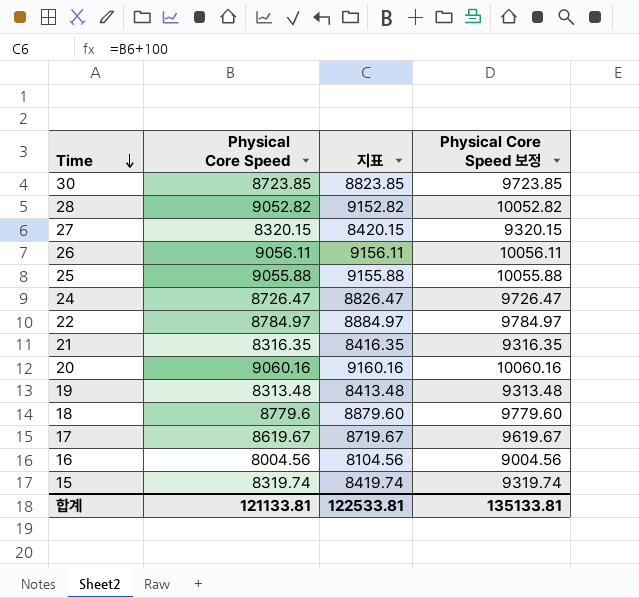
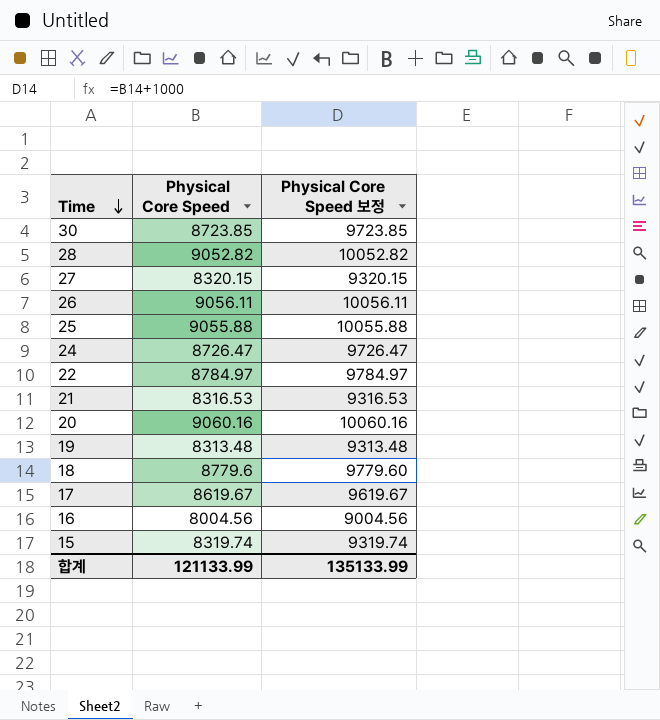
column 지표 | formula: [Physical Core Speed] + 100 -> none
21 | Physical Core Speed: 8316.35 -> 8316.53
21 | Physical Core Speed 보정: 9316.35 -> 9316.53
합계 | Physical Core Speed: 121133.81 -> 121133.99
합계 | Physical Core Speed 보정: 135133.81 -> 135133.99

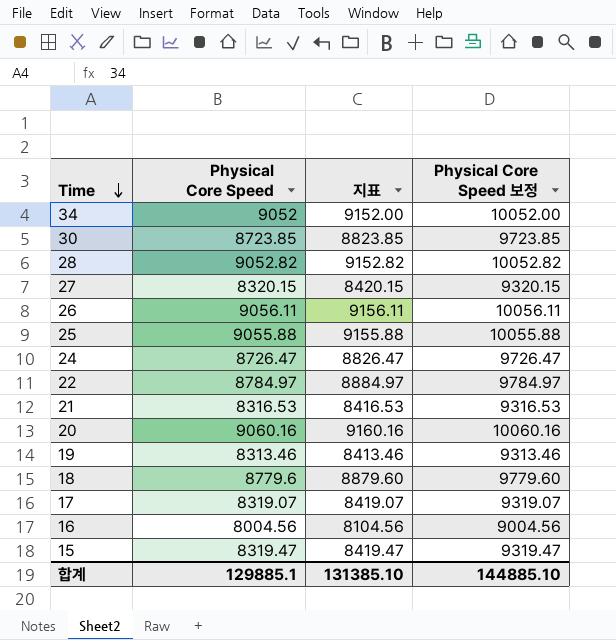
column 지표 | formula: none -> [Physical Core Speed] + 100
row 34: none -> 9052 | 9152.00 | 10052.00
19 | Physical Core Speed: 8313.48 -> 8313.46
19 | Physical Core Speed 보정: 9313.48 -> 9313.46
17 | Physical Core Speed: 8619.67 -> 8319.07
17 | Physical Core Speed 보정: 9619.67 -> 9319.07
15 | Physical Core Speed: 8319.74 -> 8319.47
15 | Physical Core Speed 보정: 9319.74 -> 9319.47
합계 | Physical Core Speed: 121133.99 -> 129885.1
합계 | Physical Core Speed 보정: 135133.99 -> 144885.10

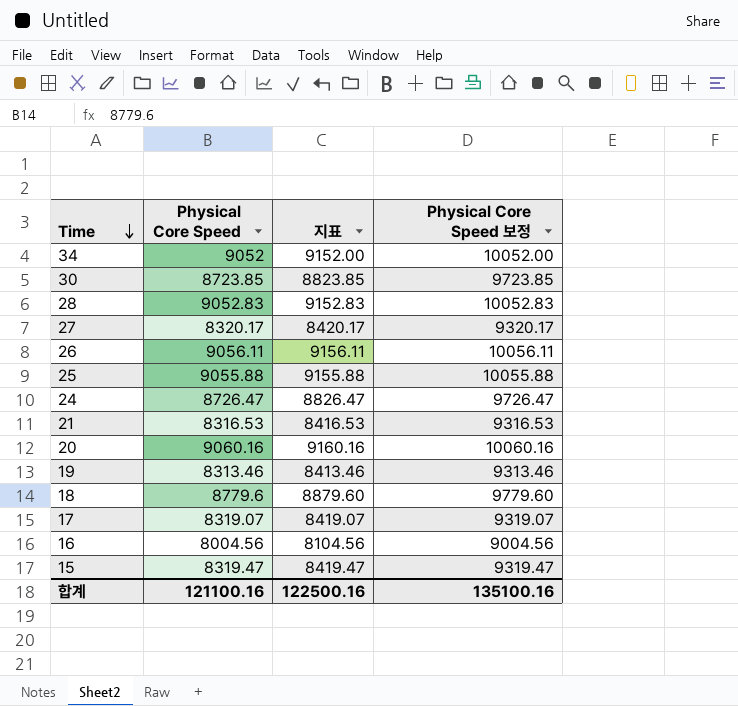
row 22: 8784.97 | 8884.97 | 9784.97 -> none
28 | Physical Core Speed: 9052.82 -> 9052.83
28 | 지표: 9152.82 -> 9152.83
28 | Physical Core Speed 보정: 10052.82 -> 10052.83
27 | Physical Core Speed: 8320.15 -> 8320.17
27 | 지표: 8420.15 -> 8420.17
27 | Physical Core Speed 보정: 9320.15 -> 9320.17
합계 | Physical Core Speed: 129885.1 -> 121100.16
합계 | 지표: 131385.10 -> 122500.16
합계 | Physical Core Speed 보정: 144885.10 -> 135100.16

